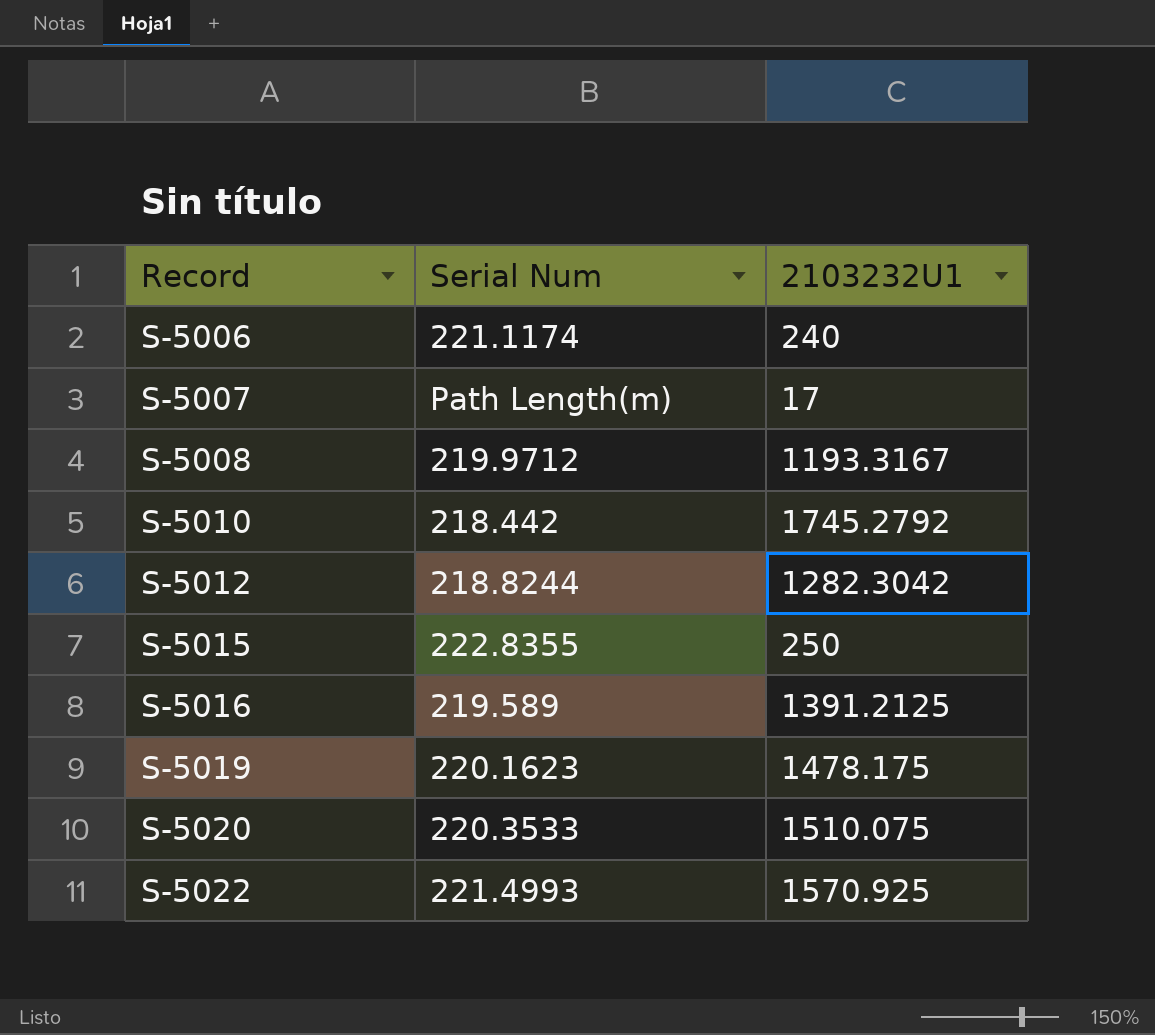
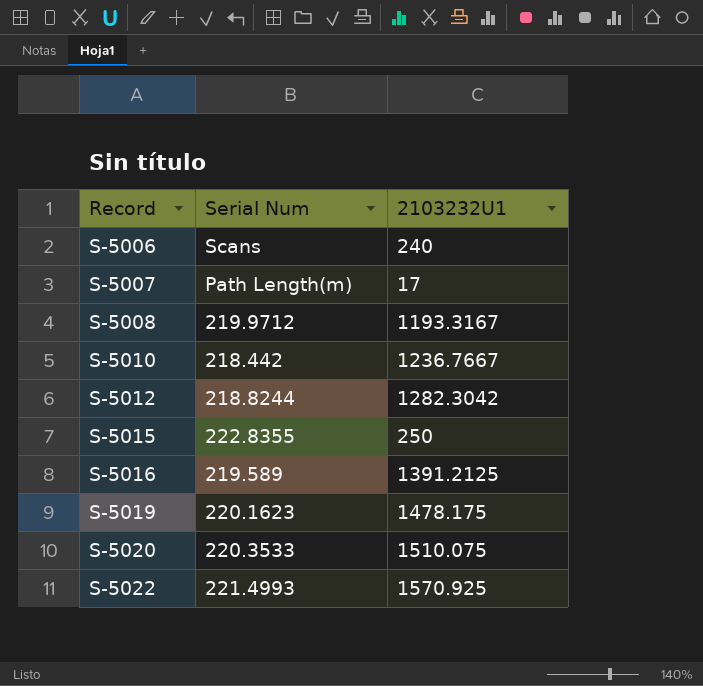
S-5006 | Serial Num: 221.1174 -> Scans
S-5010 | 2103232U1: 1745.2792 -> 1236.7667

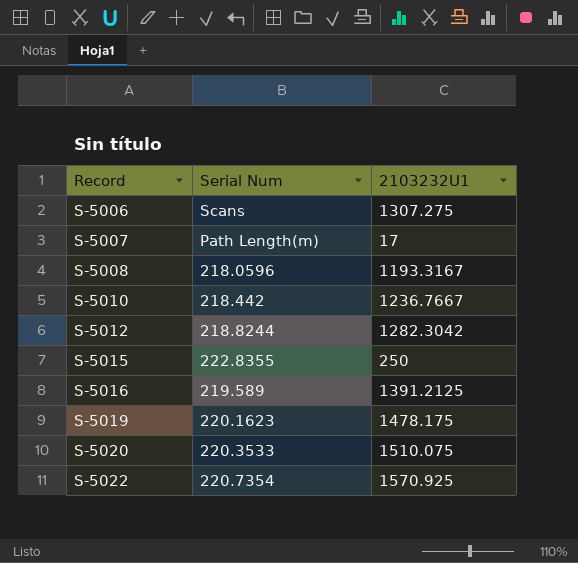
S-5006 | 2103232U1: 240 -> 1307.275
S-5008 | Serial Num: 219.9712 -> 218.0596
S-5022 | Serial Num: 221.4993 -> 220.7354

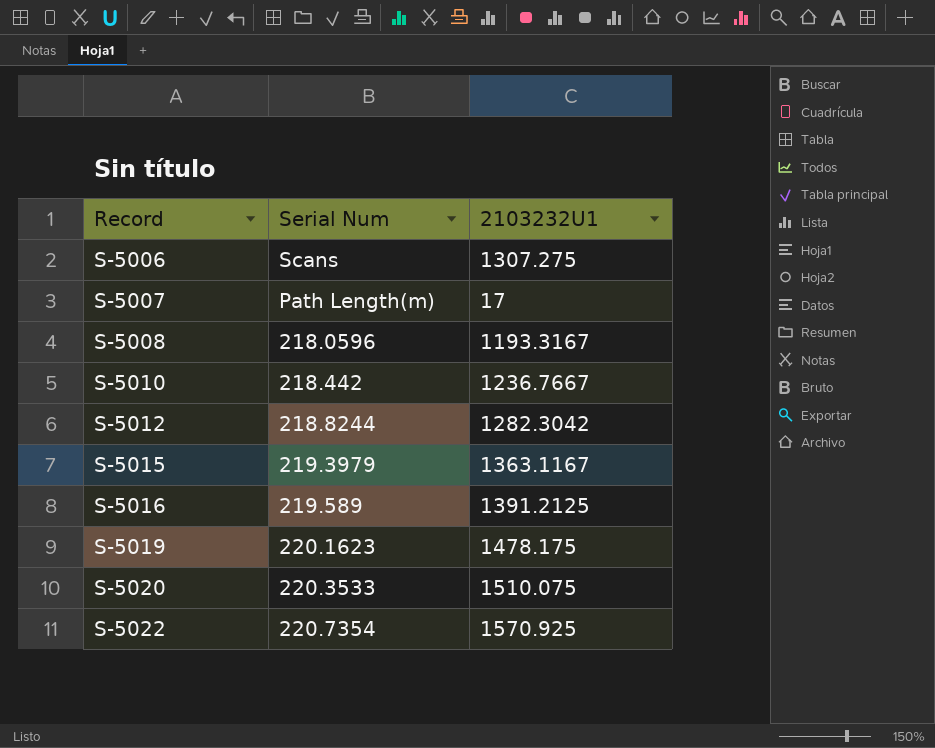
S-5015 | Serial Num: 222.8355 -> 219.3979
S-5015 | 2103232U1: 250 -> 1363.1167

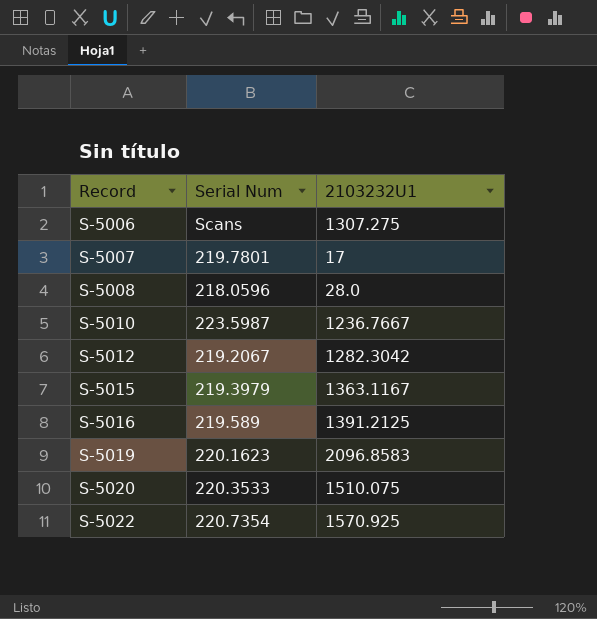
S-5007 | Serial Num: Path Length(m) -> 219.7801
S-5008 | 2103232U1: 1193.3167 -> 28.0
S-5010 | Serial Num: 218.442 -> 223.5987
S-5012 | Serial Num: 218.8244 -> 219.2067
S-5019 | 2103232U1: 1478.175 -> 2096.8583

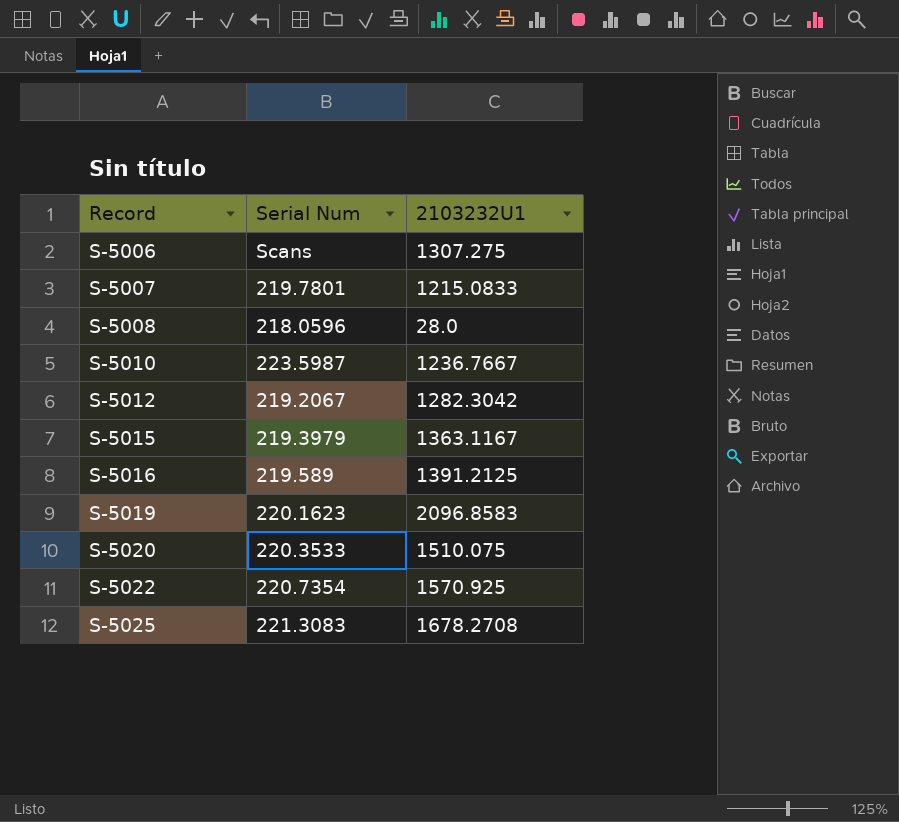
S-5007 | 2103232U1: 17 -> 1215.0833
row S-5025: none -> 221.3083 | 1678.2708

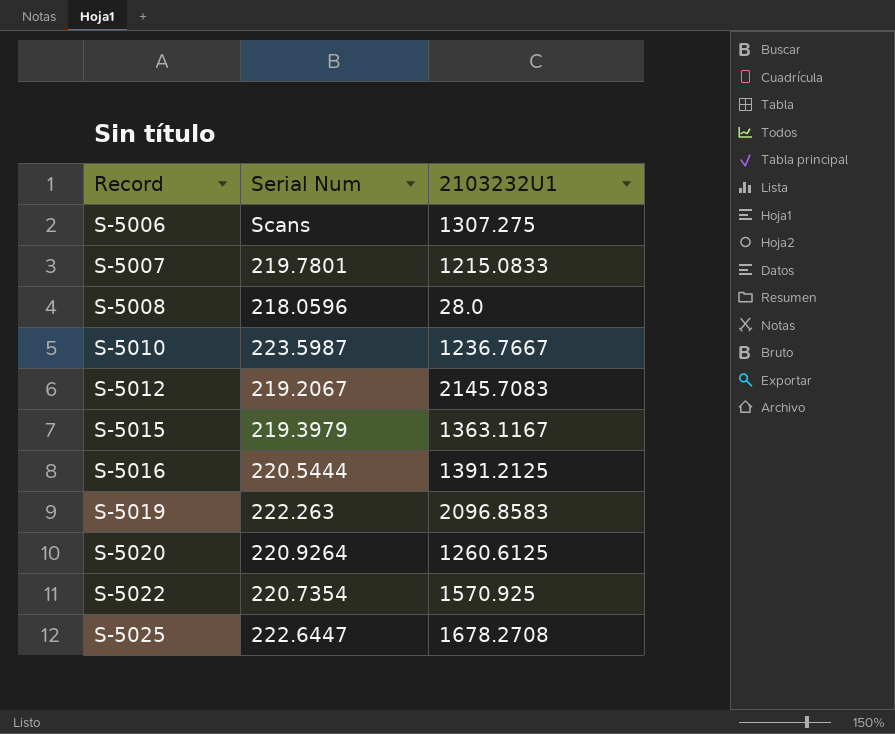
S-5012 | 2103232U1: 1282.3042 -> 2145.7083
S-5016 | Serial Num: 219.589 -> 220.5444
S-5019 | Serial Num: 220.1623 -> 222.263
S-5020 | Serial Num: 220.3533 -> 220.9264
S-5020 | 2103232U1: 1510.075 -> 1260.6125
S-5025 | Serial Num: 221.3083 -> 222.6447

